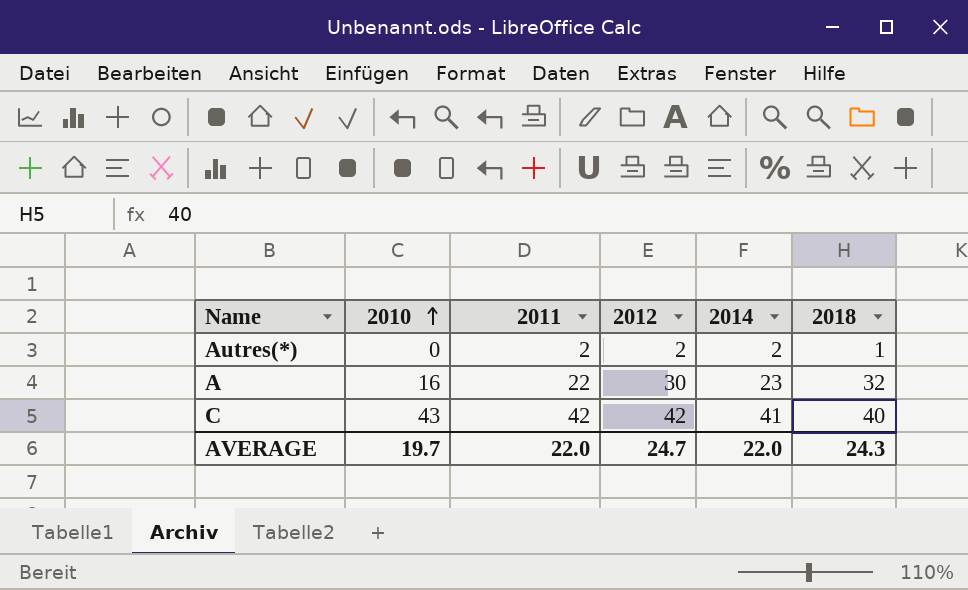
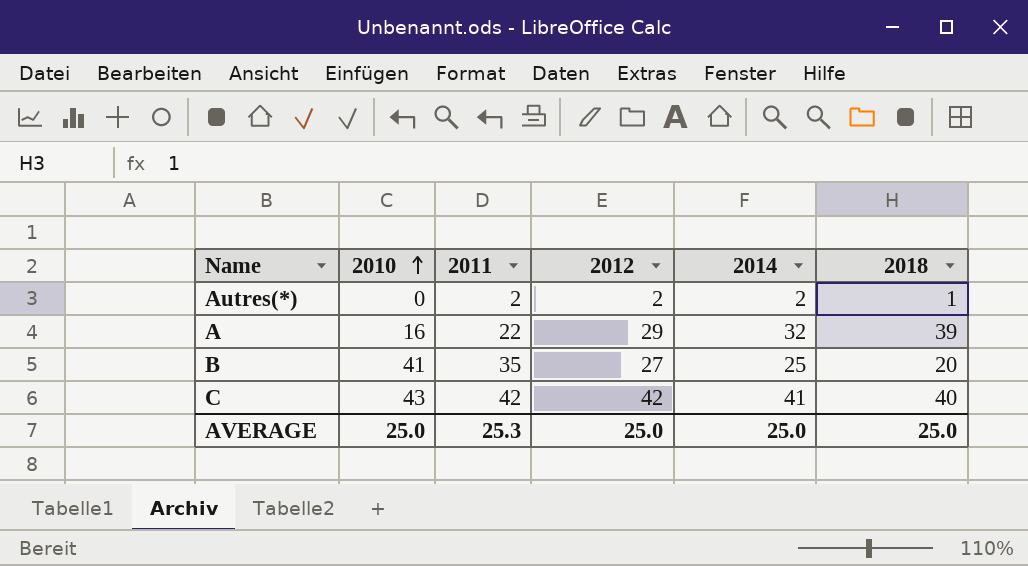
A | 2012: 30 -> 29
A | 2014: 23 -> 32
A | 2018: 32 -> 39
row B: none -> 41 | 35 | 27 | 25 | 20
AVERAGE | 2010: 19.7 -> 25.0
AVERAGE | 2011: 22.0 -> 25.3
AVERAGE | 2012: 24.7 -> 25.0
AVERAGE | 2014: 22.0 -> 25.0
AVERAGE | 2018: 24.3 -> 25.0

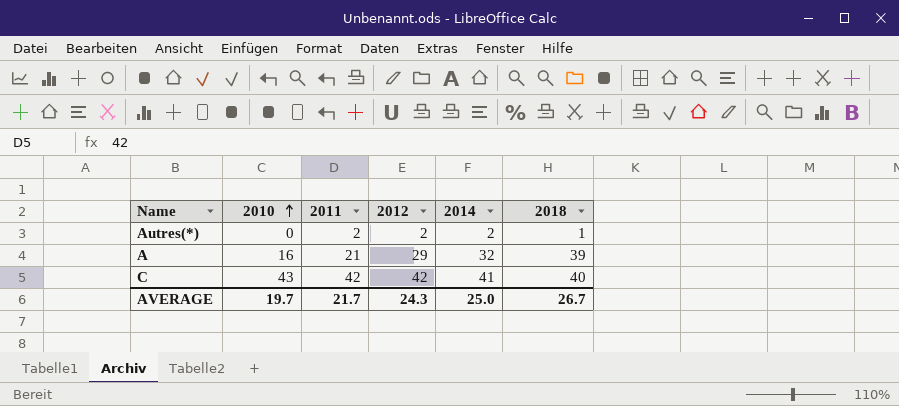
row B: 41 | 35 | 27 | 25 | 20 -> none
A | 2011: 22 -> 21
AVERAGE | 2010: 25.0 -> 19.7
AVERAGE | 2011: 25.3 -> 21.7
AVERAGE | 2012: 25.0 -> 24.3
AVERAGE | 2018: 25.0 -> 26.7

